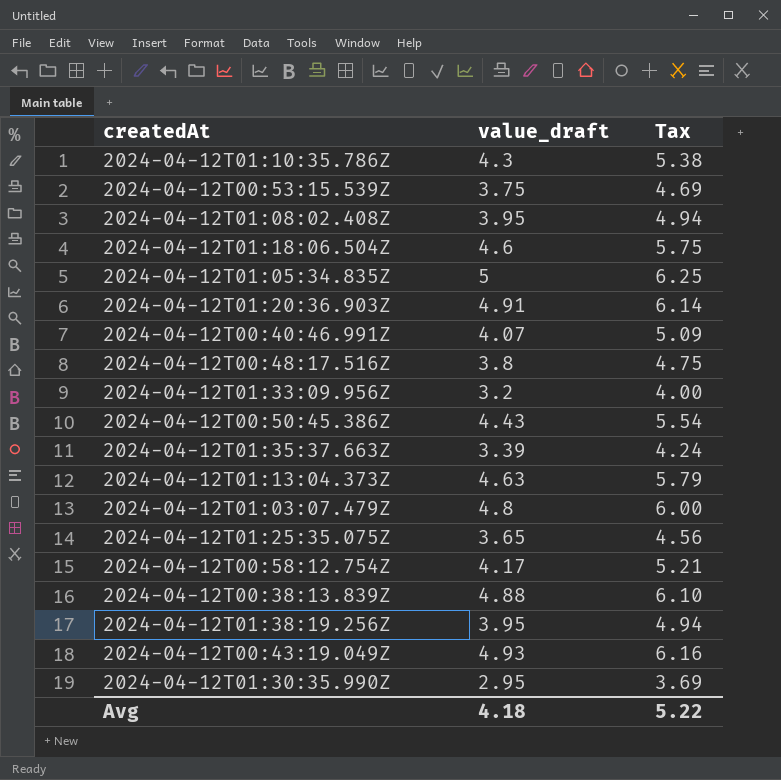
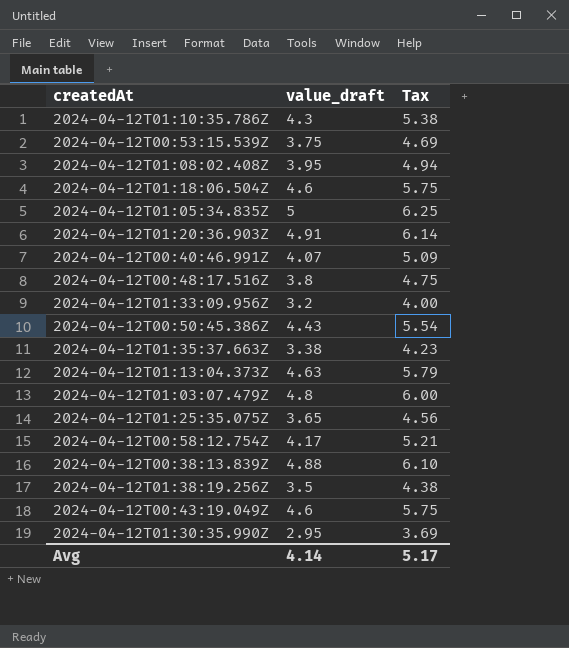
2024-04-12T01:35:37.663Z | value_draft: 3.39 -> 3.38
2024-04-12T01:35:37.663Z | Tax: 4.24 -> 4.23
2024-04-12T01:38:19.256Z | value_draft: 3.95 -> 3.5
2024-04-12T01:38:19.256Z | Tax: 4.94 -> 4.38
2024-04-12T00:43:19.049Z | value_draft: 4.93 -> 4.6
2024-04-12T00:43:19.049Z | Tax: 6.16 -> 5.75
Avg | value_draft: 4.18 -> 4.14
Avg | Tax: 5.22 -> 5.17

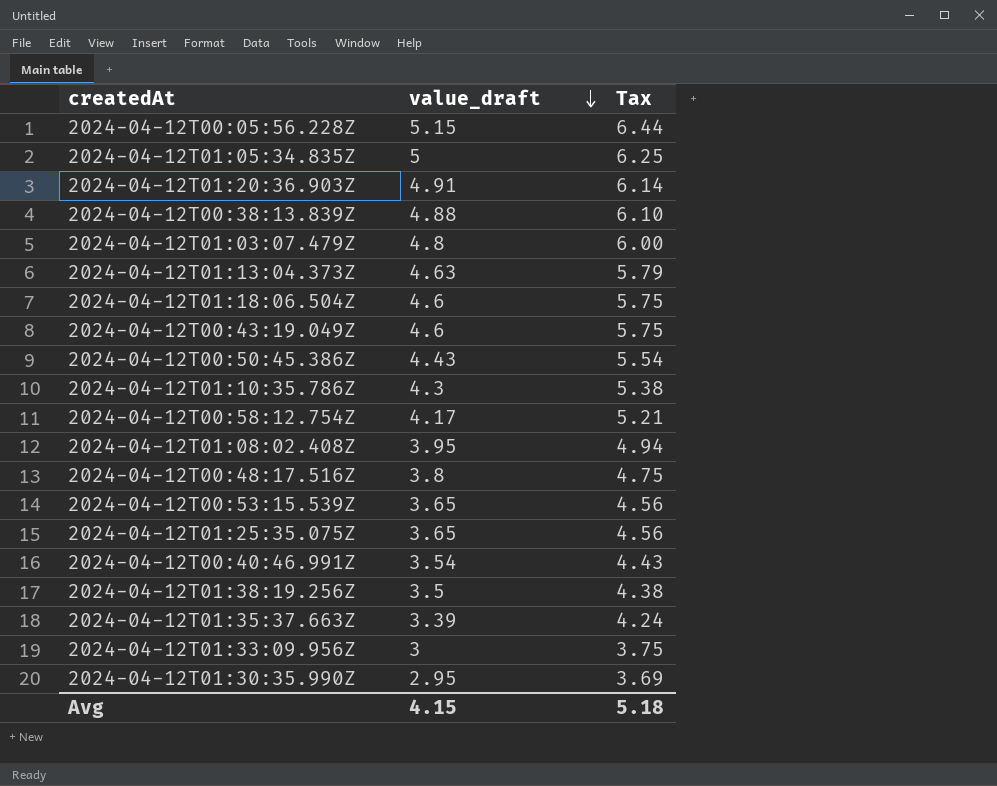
row order: none -> value_draft descending
row 2024-04-12T00:05:56.228Z: none -> 5.15 | 6.44
2024-04-12T00:53:15.539Z | value_draft: 3.75 -> 3.65
2024-04-12T00:53:15.539Z | Tax: 4.69 -> 4.56
2024-04-12T00:40:46.991Z | value_draft: 4.07 -> 3.54
2024-04-12T00:40:46.991Z | Tax: 5.09 -> 4.43
2024-04-12T01:35:37.663Z | value_draft: 3.38 -> 3.39
2024-04-12T01:35:37.663Z | Tax: 4.23 -> 4.24
2024-04-12T01:33:09.956Z | value_draft: 3.2 -> 3
2024-04-12T01:33:09.956Z | Tax: 4.00 -> 3.75
Avg | value_draft: 4.14 -> 4.15
Avg | Tax: 5.17 -> 5.18

